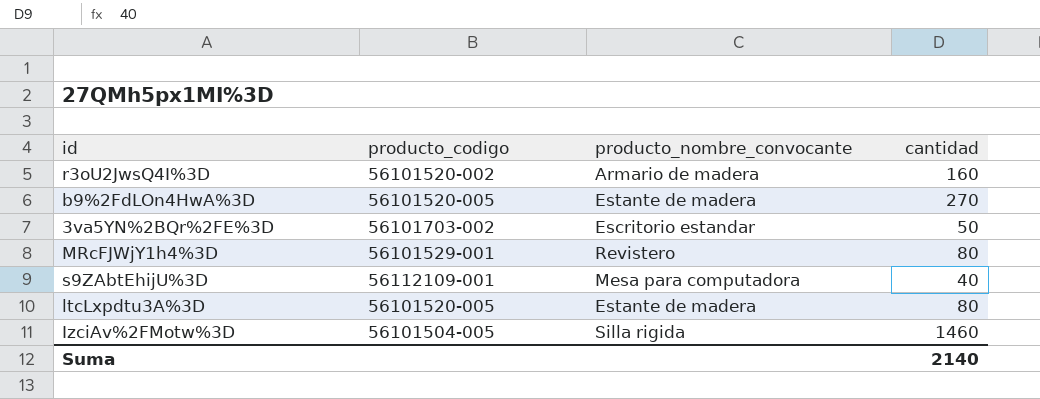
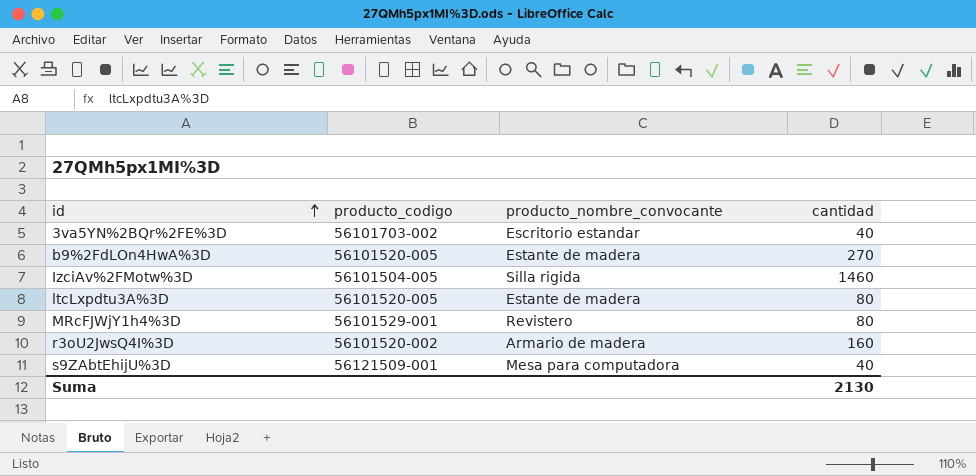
row order: none -> id ascending
3va5YN%2BQr%2FE%3D | cantidad: 50 -> 40
s9ZAbtEhijU%3D | producto_codigo: 56112109-001 -> 56121509-001
Suma | cantidad: 2140 -> 2130

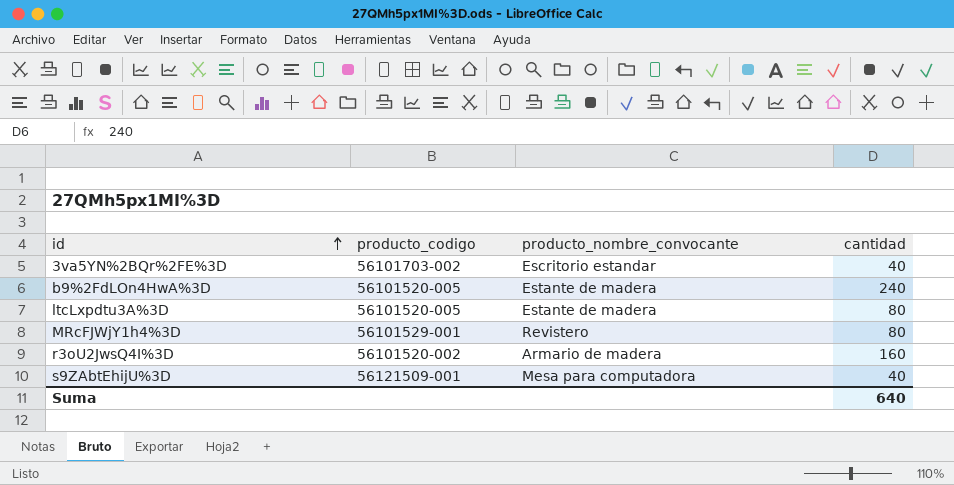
row IzciAv%2FMotw%3D: 56101504-005 | Silla rigida | 1460 -> none
b9%2FdLOn4HwA%3D | cantidad: 270 -> 240
Suma | cantidad: 2130 -> 640

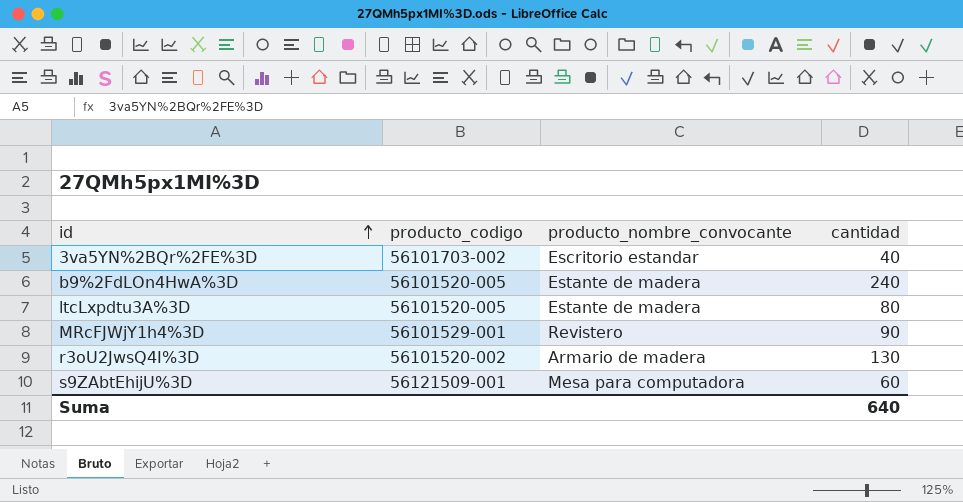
MRcFJWjY1h4%3D | cantidad: 80 -> 90
r3oU2JwsQ4I%3D | cantidad: 160 -> 130
s9ZAbtEhijU%3D | cantidad: 40 -> 60

